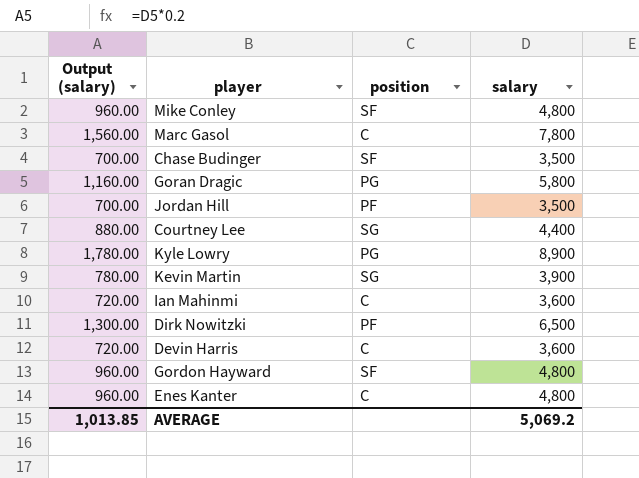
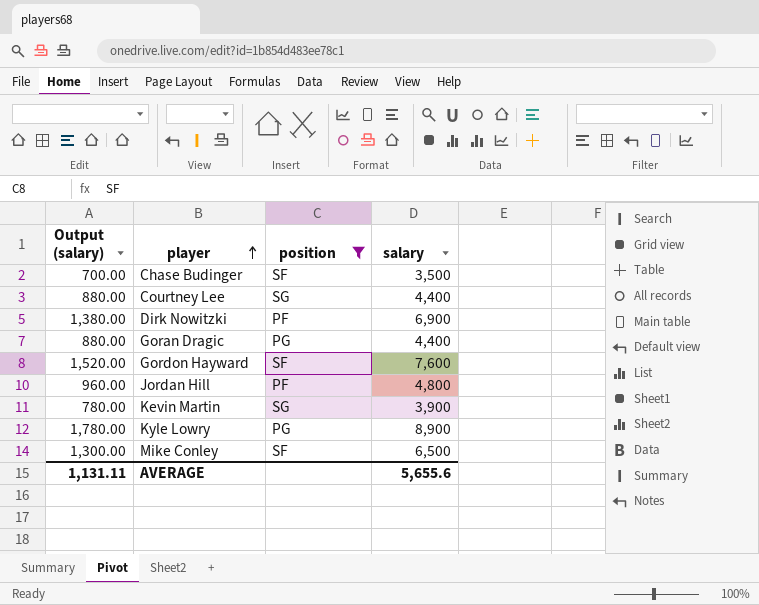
filter: none -> position != C
row order: none -> player ascending
Dirk Nowitzki | Output (salary): 1,300.00 -> 1,380.00
Dirk Nowitzki | salary: 6,500 -> 6,900
Goran Dragic | Output (salary): 1,160.00 -> 880.00
Goran Dragic | salary: 5,800 -> 4,400
Gordon Hayward | Output (salary): 960.00 -> 1,520.00
Gordon Hayward | salary: 4,800 -> 7,600
Jordan Hill | Output (salary): 700.00 -> 960.00
Jordan Hill | salary: 3,500 -> 4,800
Mike Conley | Output (salary): 960.00 -> 1,300.00
Mike Conley | salary: 4,800 -> 6,500
AVERAGE | Output (salary): 1,013.85 -> 1,131.11
AVERAGE | salary: 5,069.2 -> 5,655.6

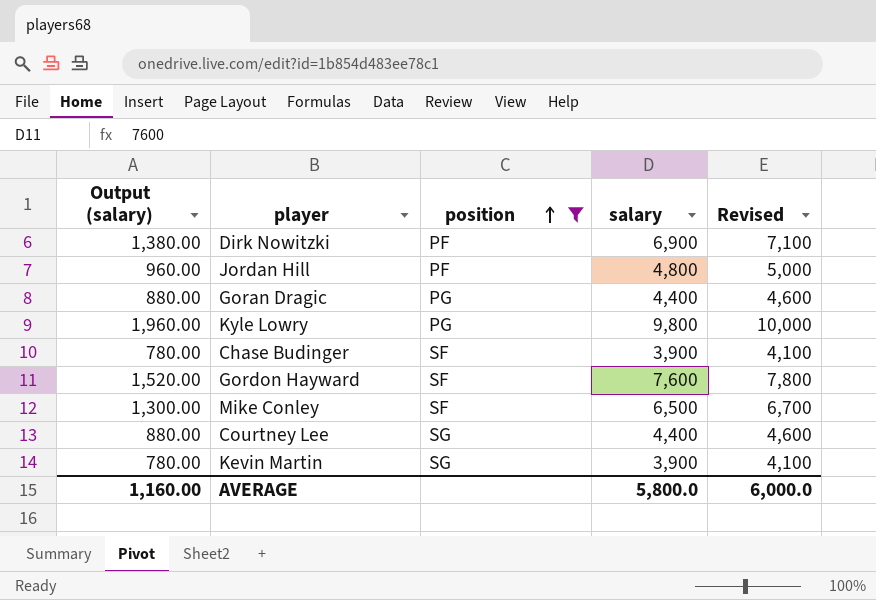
row order: player ascending -> position ascending
column Revised | formula: none -> [salary] + 200
Kyle Lowry | Output (salary): 1,780.00 -> 1,960.00
Kyle Lowry | salary: 8,900 -> 9,800
Chase Budinger | Output (salary): 700.00 -> 780.00
Chase Budinger | salary: 3,500 -> 3,900
AVERAGE | Output (salary): 1,131.11 -> 1,160.00
AVERAGE | salary: 5,655.6 -> 5,800.0

